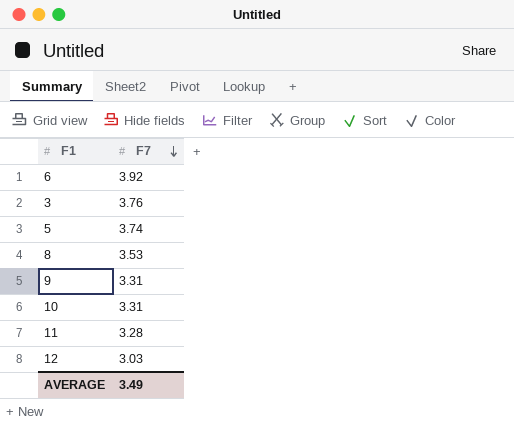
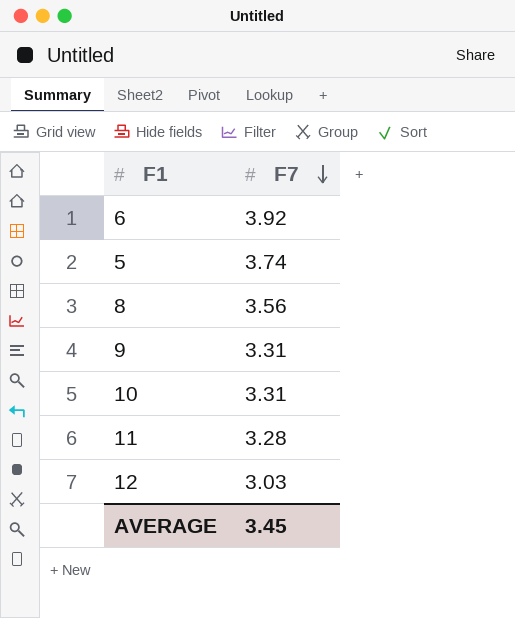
row 3: 3.76 -> none
8 | F7: 3.53 -> 3.56
AVERAGE | F7: 3.49 -> 3.45

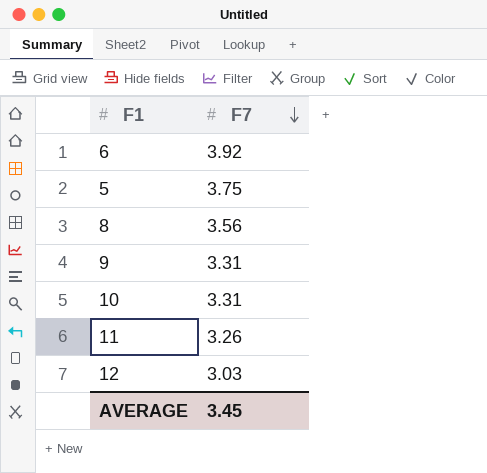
5 | F7: 3.74 -> 3.75
11 | F7: 3.28 -> 3.26

